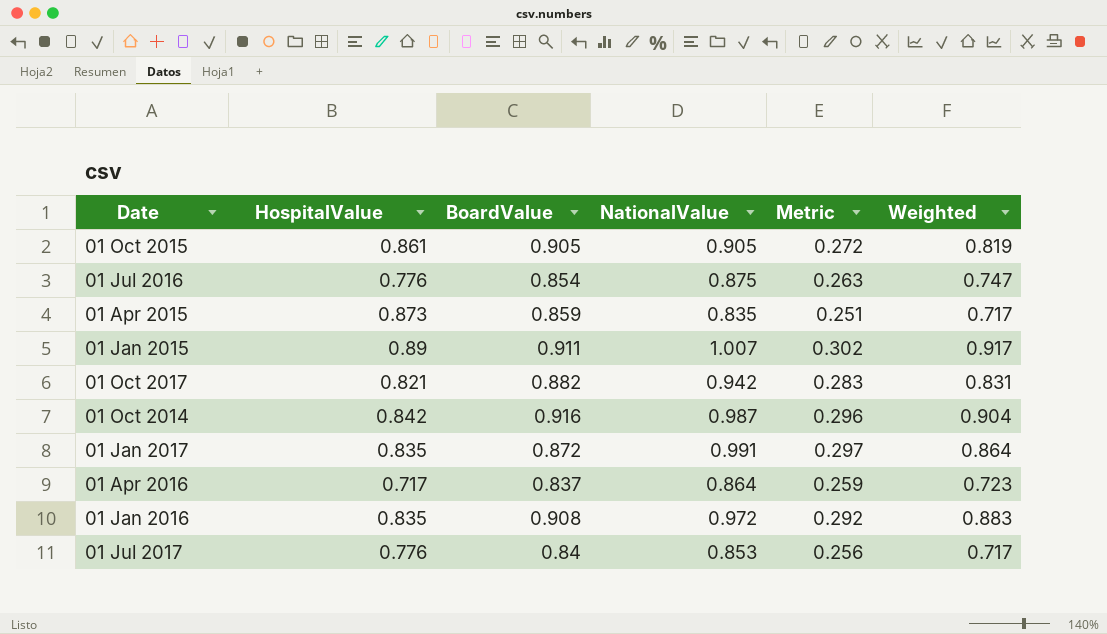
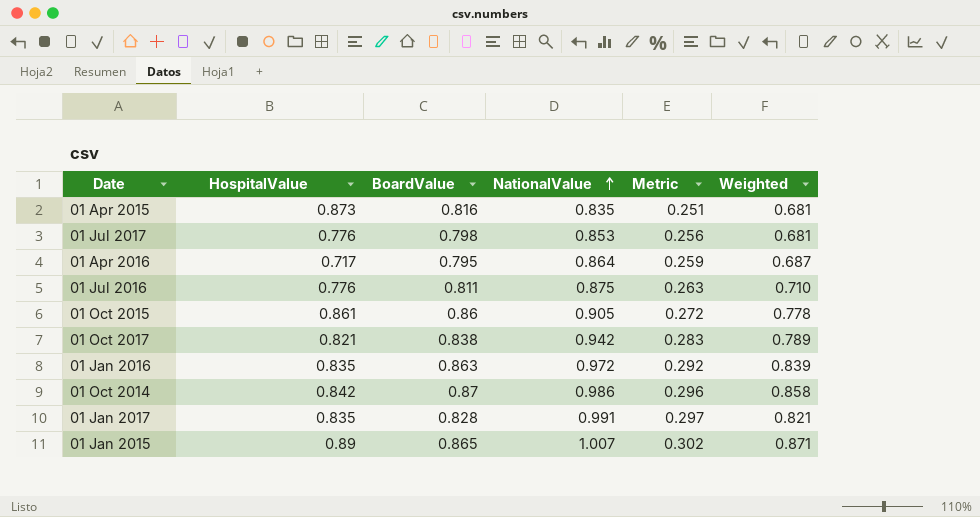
row order: none -> NationalValue ascending
01 Apr 2015 | BoardValue: 0.859 -> 0.816
01 Apr 2015 | Weighted: 0.717 -> 0.681
01 Jul 2017 | BoardValue: 0.84 -> 0.798
01 Jul 2017 | Weighted: 0.717 -> 0.681
01 Apr 2016 | BoardValue: 0.837 -> 0.795
01 Apr 2016 | Weighted: 0.723 -> 0.687
01 Jul 2016 | BoardValue: 0.854 -> 0.811
01 Jul 2016 | Weighted: 0.747 -> 0.710
01 Oct 2015 | BoardValue: 0.905 -> 0.86
01 Oct 2015 | Weighted: 0.819 -> 0.778
01 Oct 2017 | BoardValue: 0.882 -> 0.838
01 Oct 2017 | Weighted: 0.831 -> 0.789
01 Jan 2016 | BoardValue: 0.908 -> 0.863
01 Jan 2016 | Weighted: 0.883 -> 0.839
01 Oct 2014 | BoardValue: 0.916 -> 0.87
01 Oct 2014 | NationalValue: 0.987 -> 0.986
01 Oct 2014 | Weighted: 0.904 -> 0.858
01 Jan 2017 | BoardValue: 0.872 -> 0.828
01 Jan 2017 | Weighted: 0.864 -> 0.821
01 Jan 2015 | BoardValue: 0.911 -> 0.865
01 Jan 2015 | Weighted: 0.917 -> 0.871

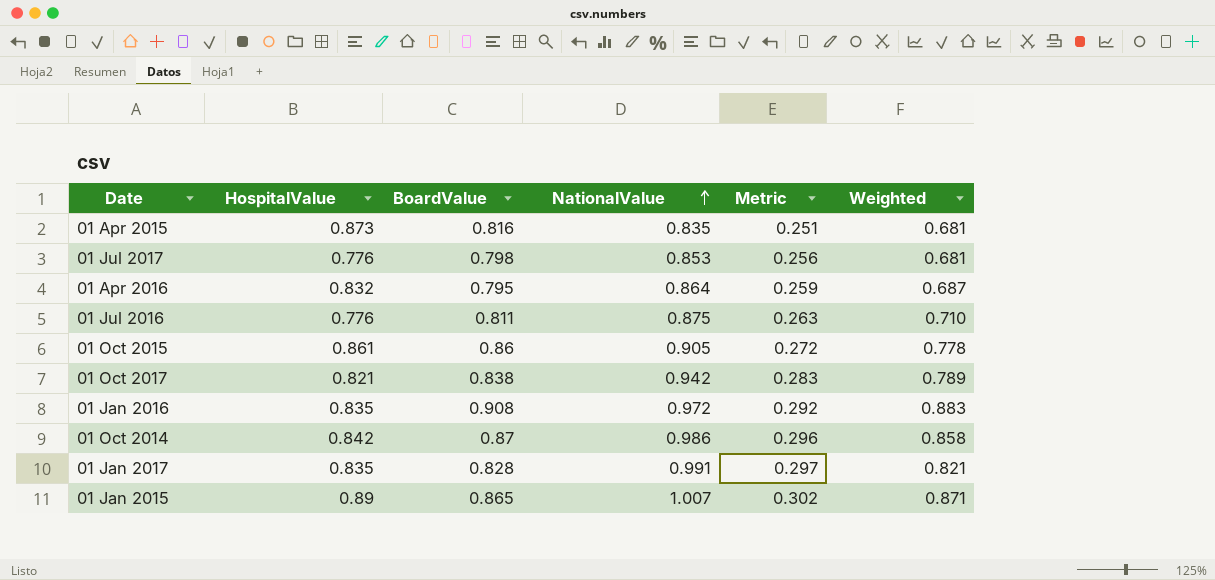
01 Apr 2016 | HospitalValue: 0.717 -> 0.832
01 Jan 2016 | BoardValue: 0.863 -> 0.908
01 Jan 2016 | Weighted: 0.839 -> 0.883

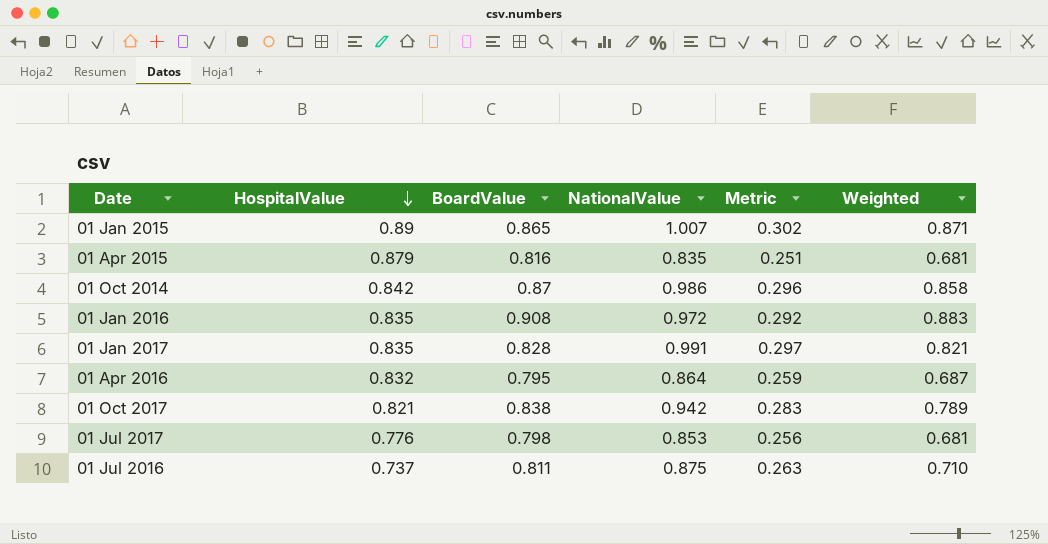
row order: NationalValue ascending -> HospitalValue descending
row 01 Oct 2015: 0.861 | 0.86 | 0.905 | 0.272 | 0.778 -> none
01 Apr 2015 | HospitalValue: 0.873 -> 0.879
01 Jul 2016 | HospitalValue: 0.776 -> 0.737

